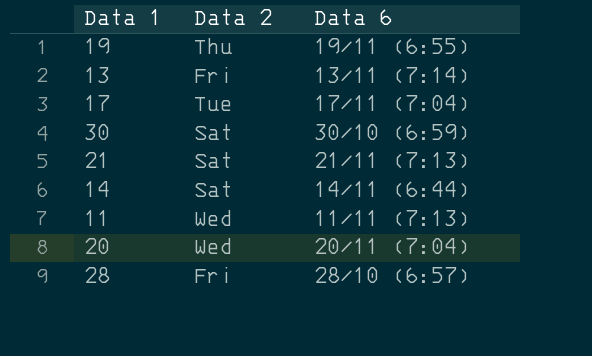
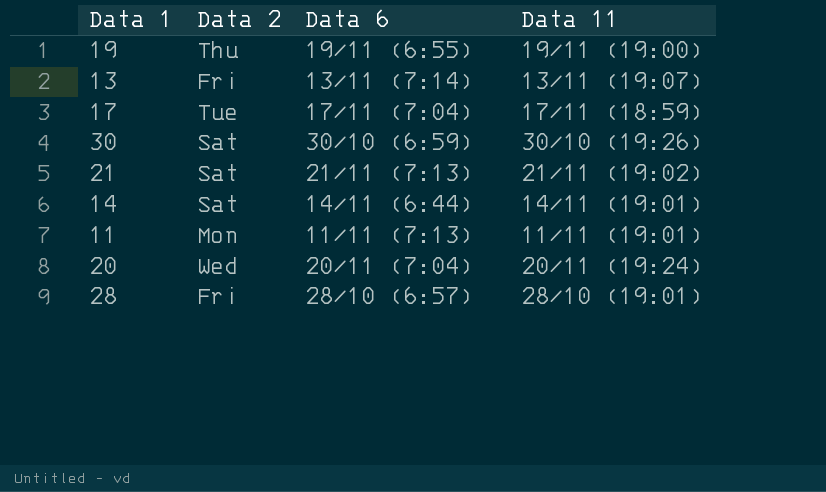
column Data 11 | position: none -> 4
11 | Data 2: Wed -> Mon

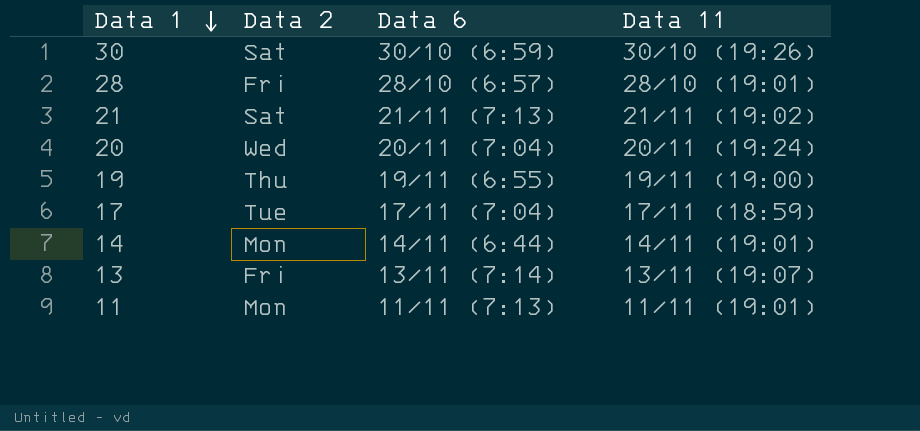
row order: none -> Data 1 descending
14 | Data 2: Sat -> Mon

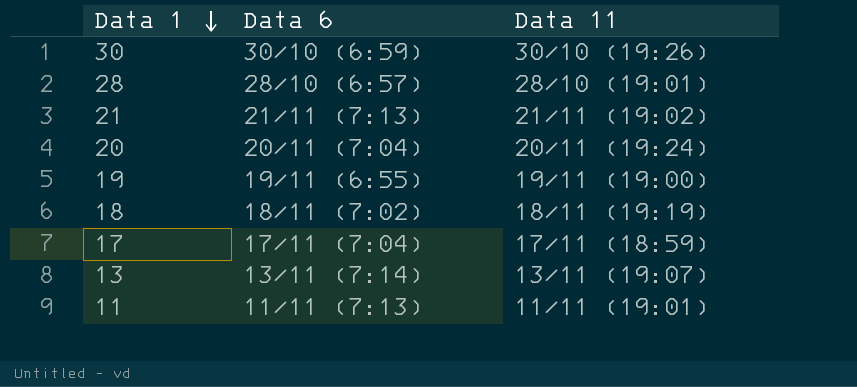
column Data 2 | position: 2 -> none
row 14: Mon | 14/11 (6:44) | 14/11 (19:01) -> none
row 18: none -> 18/11 (7:02) | 18/11 (19:19)

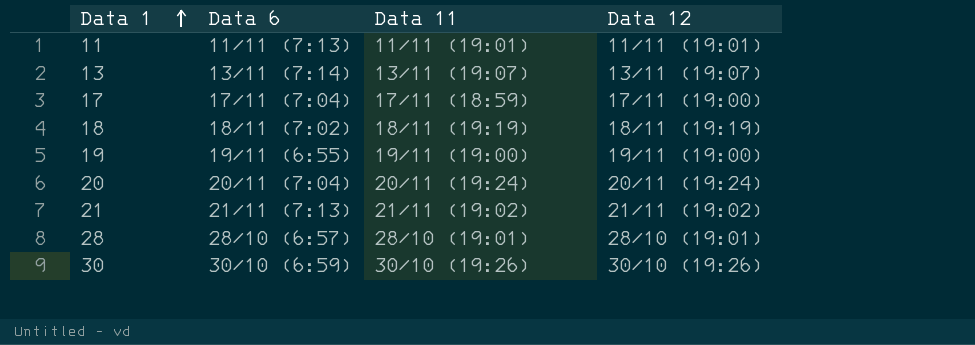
row order: Data 1 descending -> Data 1 ascending
column Data 12 | position: none -> 4

